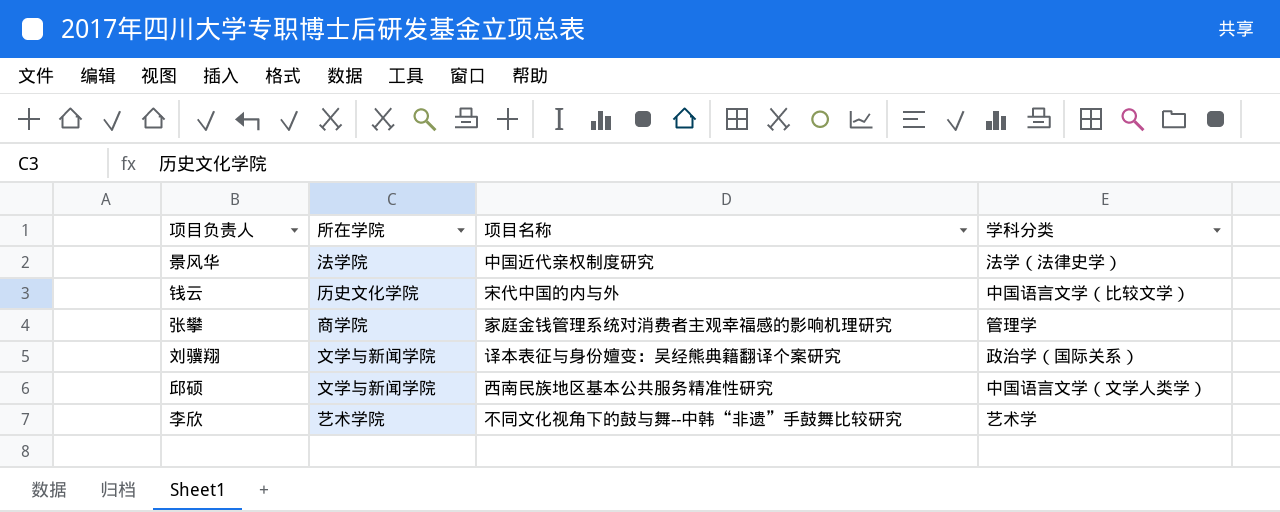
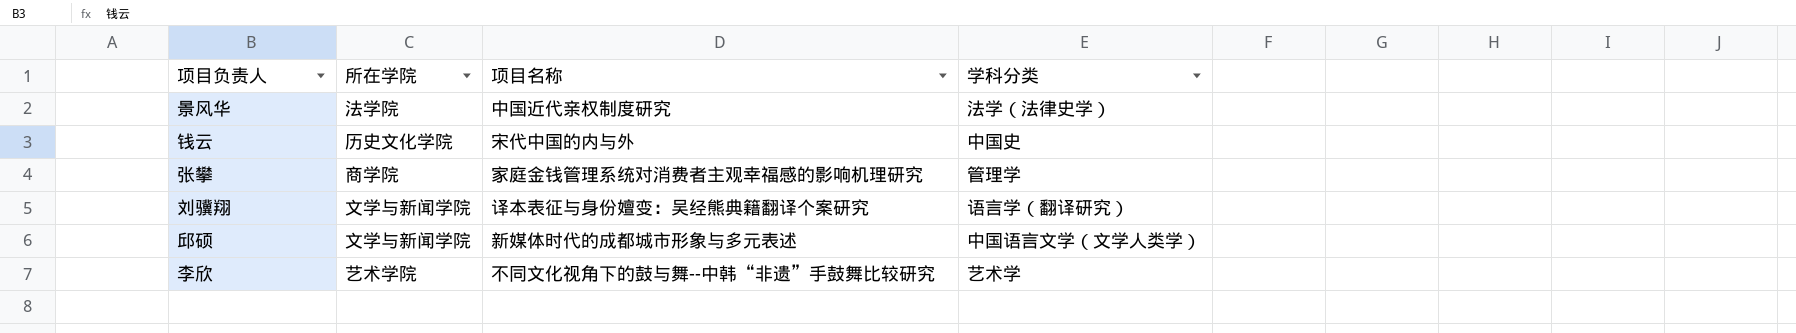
钱云 | 学科分类: 中国语言文学（比较文学） -> 中国史
刘骥翔 | 学科分类: 政治学（国际关系） -> 语言学（翻译研究）
邱硕 | 项目名称: 西南民族地区基本公共服务精准性研究 -> 新媒体时代的成都城市形象与多元表述

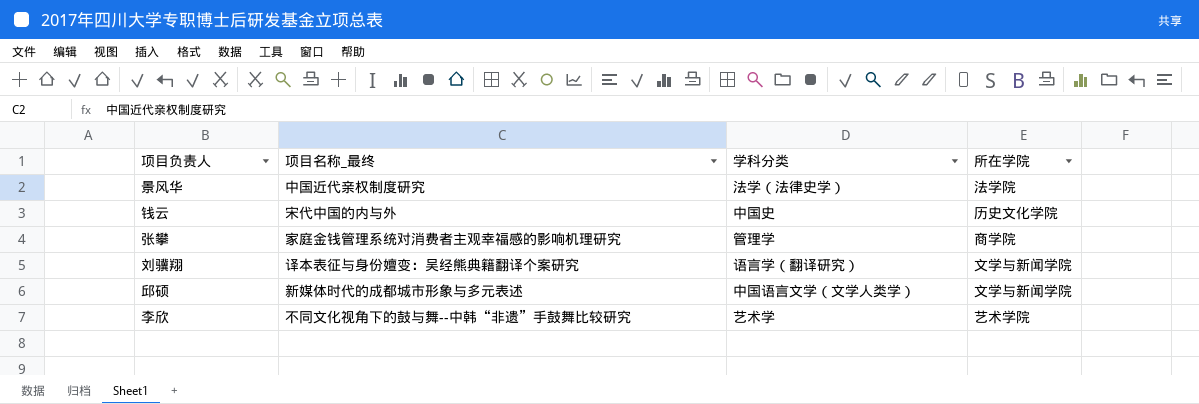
column name: 项目名称 -> 项目名称_最终
column 所在学院 | position: 2 -> 4

